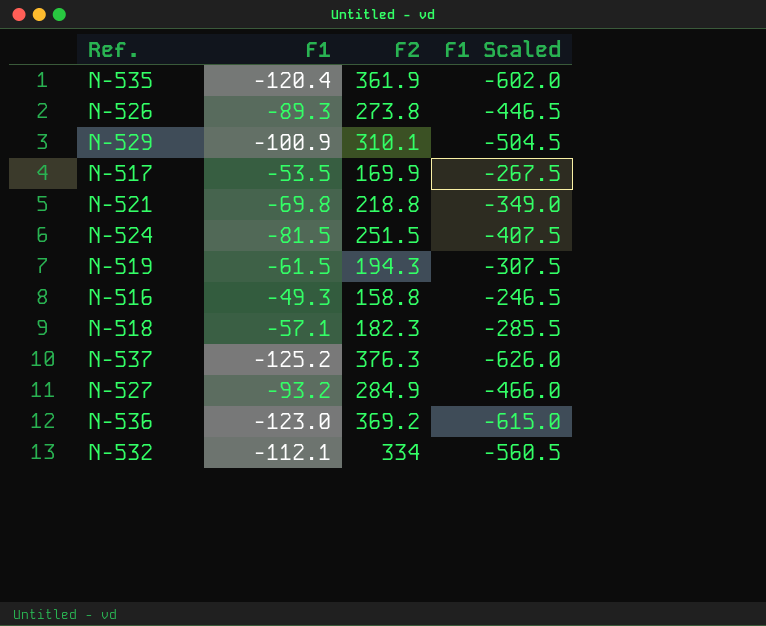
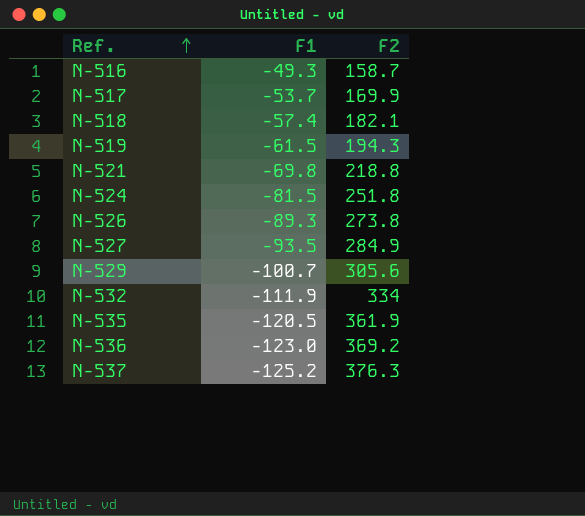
row order: none -> Ref. ascending
column F1 Scaled | formula: [F1] * 5 -> none
N-516 | F2: 158.8 -> 158.7
N-517 | F1: -53.5 -> -53.7
N-518 | F1: -57.1 -> -57.4
N-518 | F2: 182.3 -> 182.1
N-524 | F2: 251.5 -> 251.8
N-527 | F1: -93.2 -> -93.5
N-529 | F1: -100.9 -> -100.7
N-529 | F2: 310.1 -> 305.6
N-532 | F1: -112.1 -> -111.9
N-535 | F1: -120.4 -> -120.5

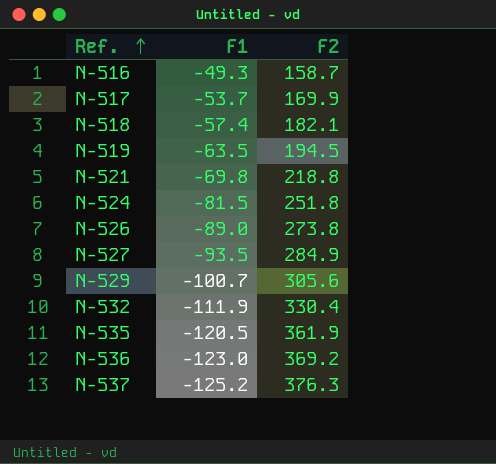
N-519 | F1: -61.5 -> -63.5
N-519 | F2: 194.3 -> 194.5
N-526 | F1: -89.3 -> -89.0
N-532 | F2: 334 -> 330.4

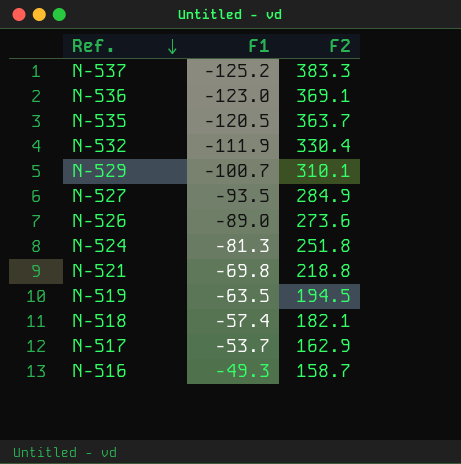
row order: Ref. ascending -> Ref. descending
N-537 | F2: 376.3 -> 383.3
N-536 | F2: 369.2 -> 369.1
N-535 | F2: 361.9 -> 363.7
N-529 | F2: 305.6 -> 310.1
N-526 | F2: 273.8 -> 273.6
N-524 | F1: -81.5 -> -81.3
N-517 | F2: 169.9 -> 162.9

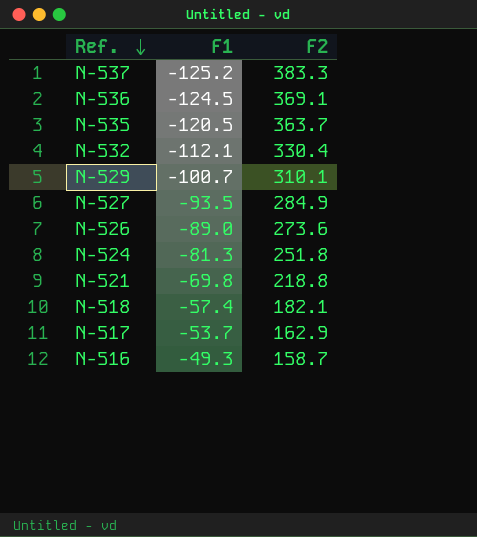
row N-519: -63.5 | 194.5 -> none
N-536 | F1: -123.0 -> -124.5
N-532 | F1: -111.9 -> -112.1

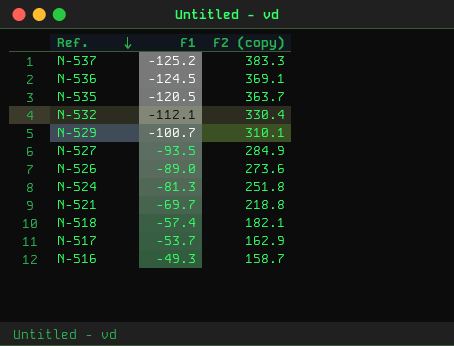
column name: F2 -> F2 (copy)
N-521 | F1: -69.8 -> -69.7

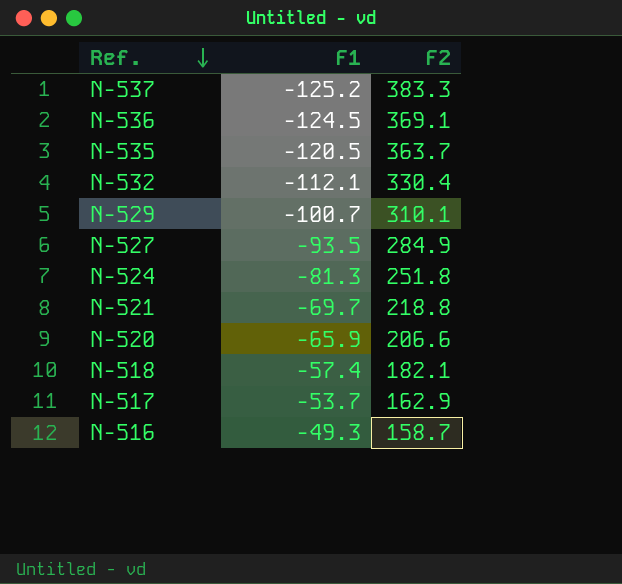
column name: F2 (copy) -> F2
row N-526: -89.0 | 273.6 -> none
row N-520: none -> -65.9 | 206.6

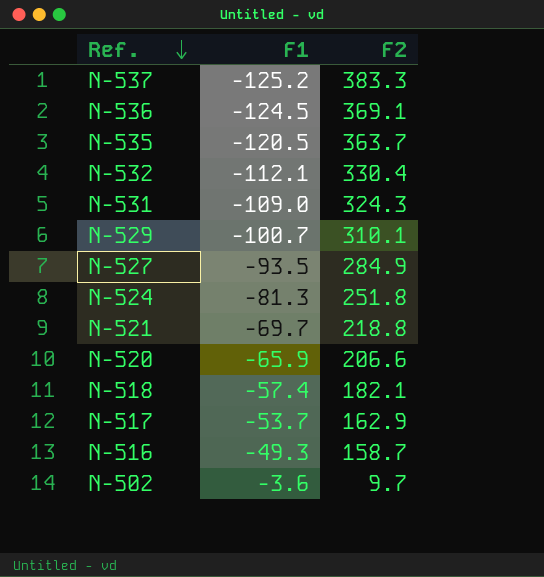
row N-531: none -> -109.0 | 324.3
row N-502: none -> -3.6 | 9.7

